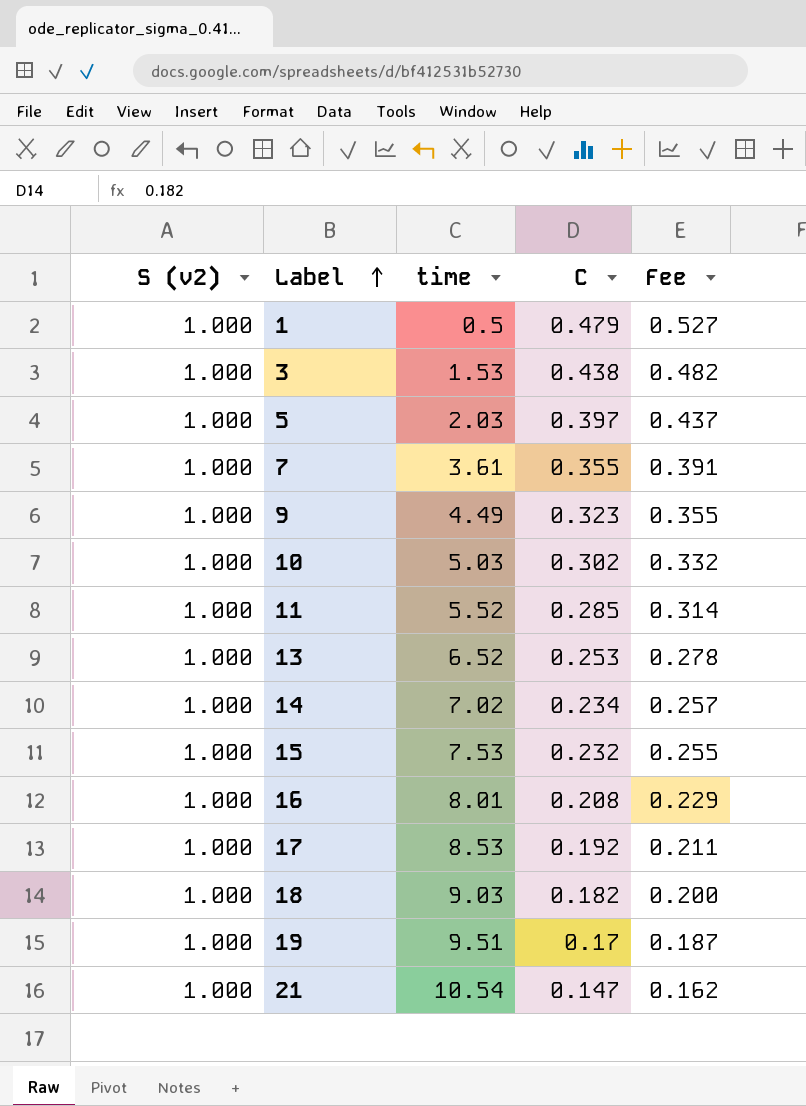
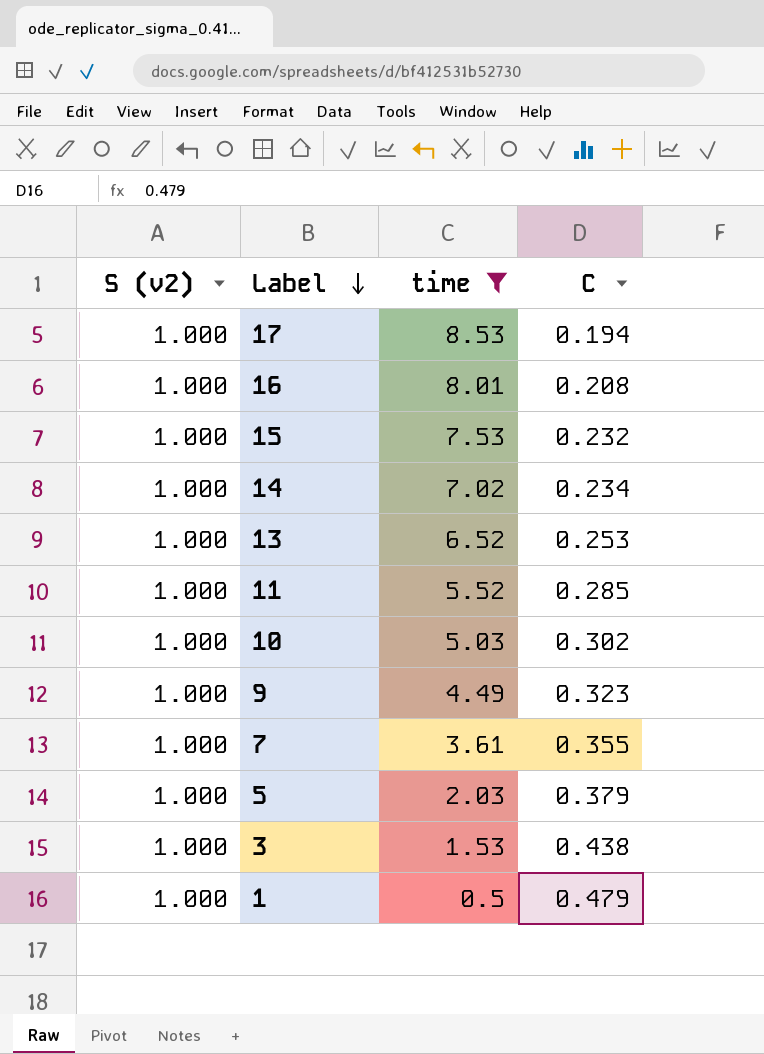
filter: none -> time <= 8.53
row order: Label ascending -> Label descending
column Fee | formula: [C] * 1.1 -> none
17 | C: 0.192 -> 0.194
5 | C: 0.397 -> 0.379

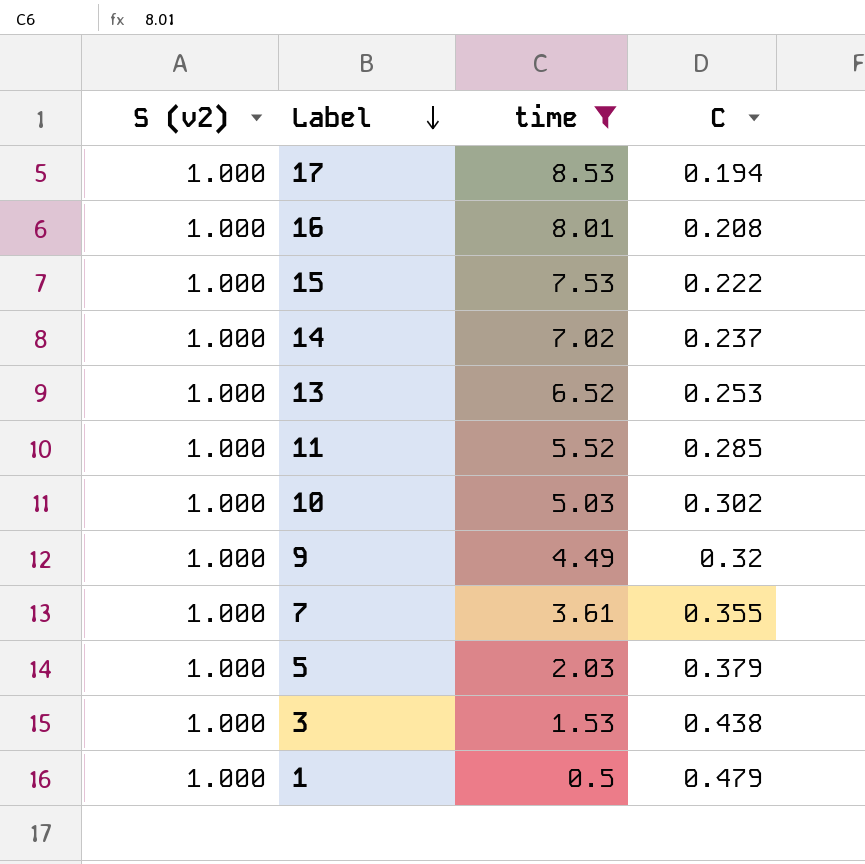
15 | C: 0.232 -> 0.222
14 | C: 0.234 -> 0.237
9 | C: 0.323 -> 0.32

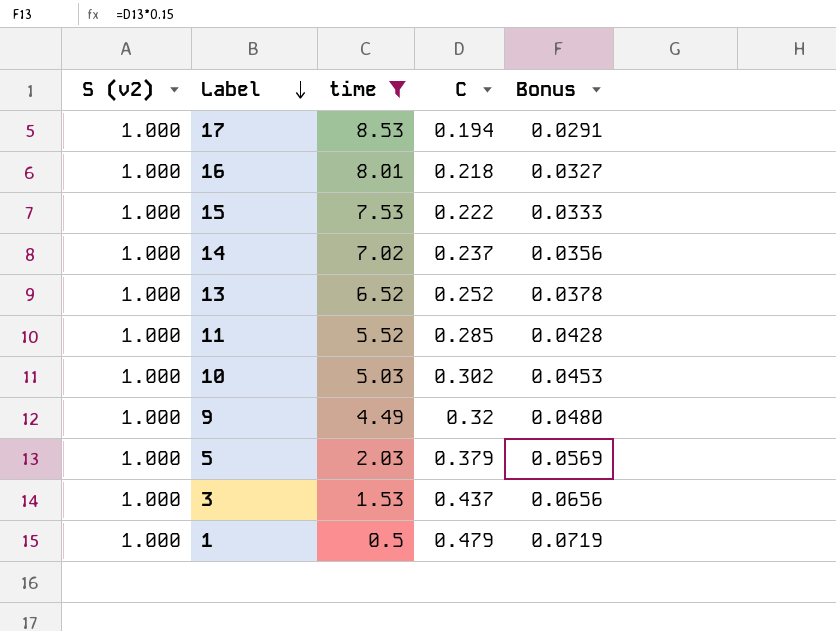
column Bonus | formula: none -> [C] * 0.15
row 7: 1.000 | 3.61 | 0.355 -> none
16 | C: 0.208 -> 0.218
13 | C: 0.253 -> 0.252
3 | C: 0.438 -> 0.437

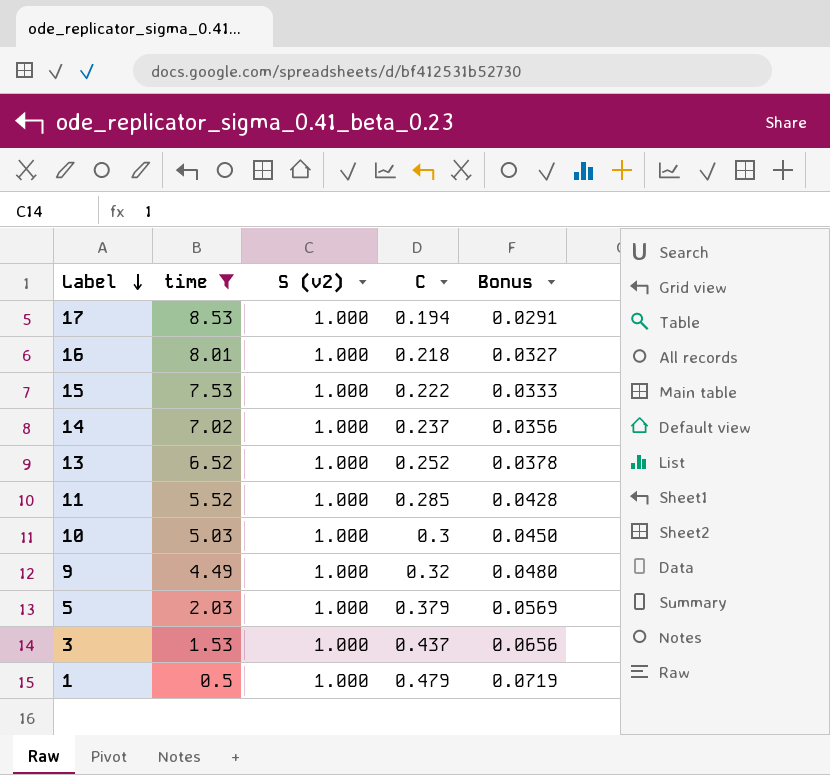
column S (v2) | position: 1 -> 3
10 | C: 0.302 -> 0.3
10 | Bonus: 0.0453 -> 0.0450

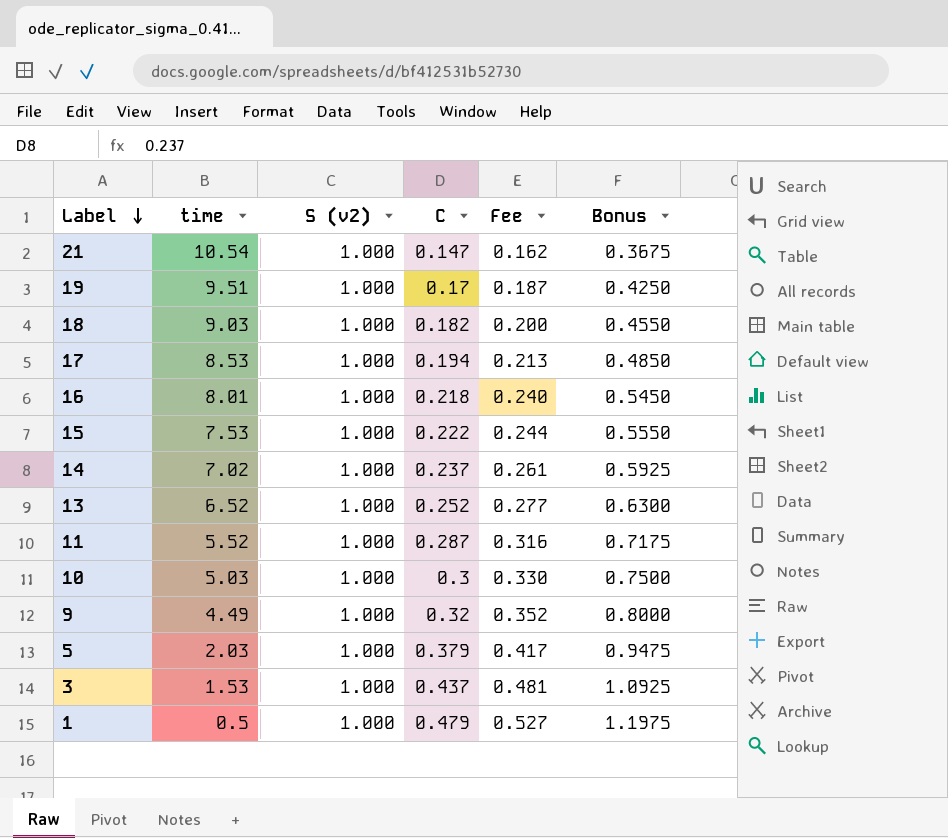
filter: time <= 8.53 -> none
column Fee | formula: none -> [C] * 1.1
column Bonus | formula: [C] * 0.15 -> [C] * 2.5
11 | C: 0.285 -> 0.287

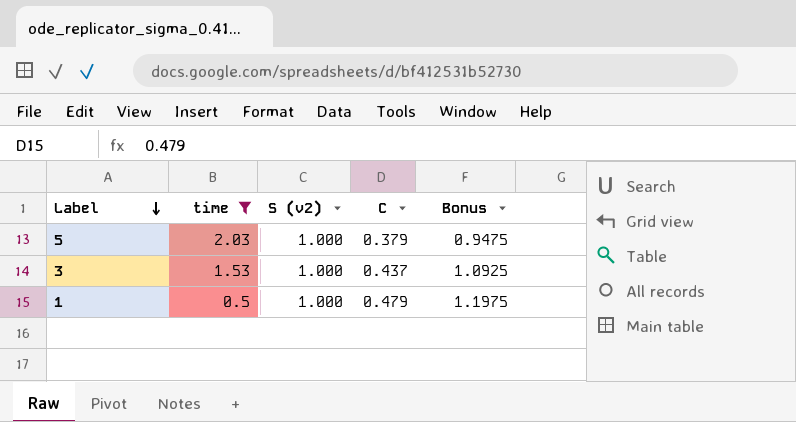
filter: none -> time <= 2.03
column Fee | formula: [C] * 1.1 -> none

